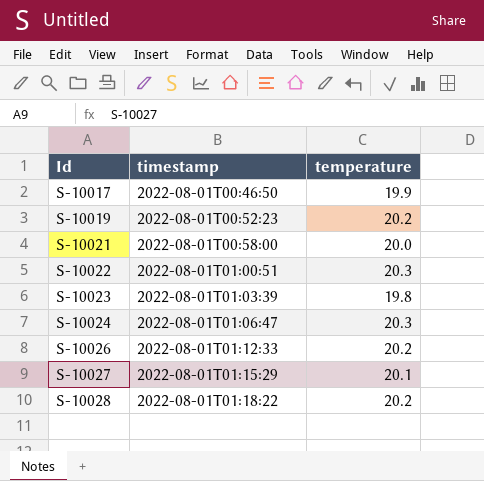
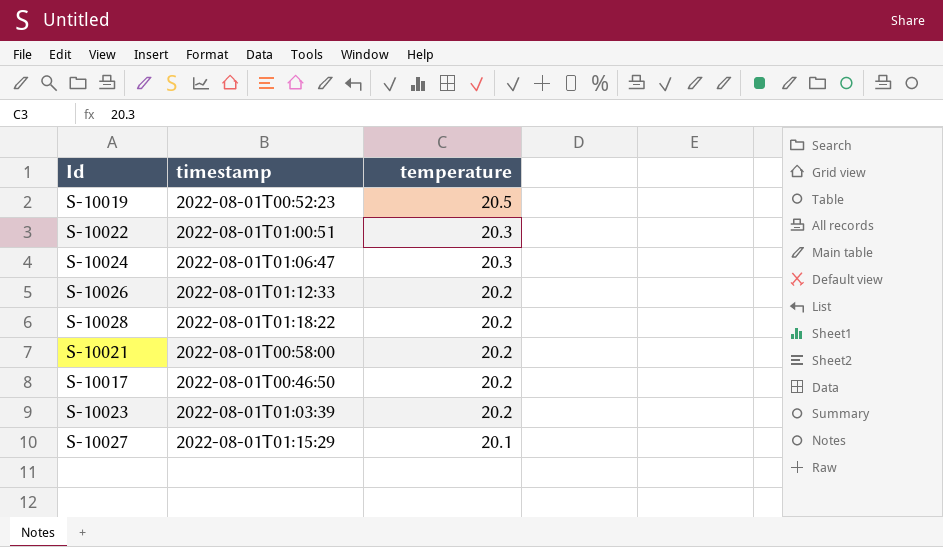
row order: Id ascending -> temperature descending
S-10019 | temperature: 20.2 -> 20.5
S-10021 | temperature: 20.0 -> 20.2
S-10017 | temperature: 19.9 -> 20.2
S-10023 | temperature: 19.8 -> 20.2

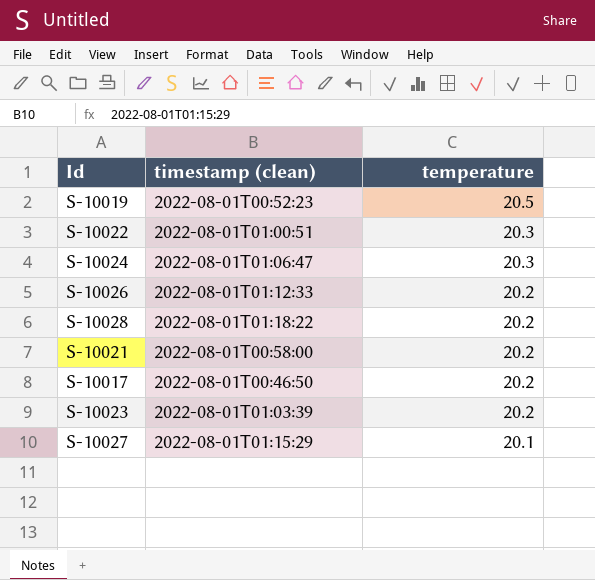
column name: timestamp -> timestamp (clean)

